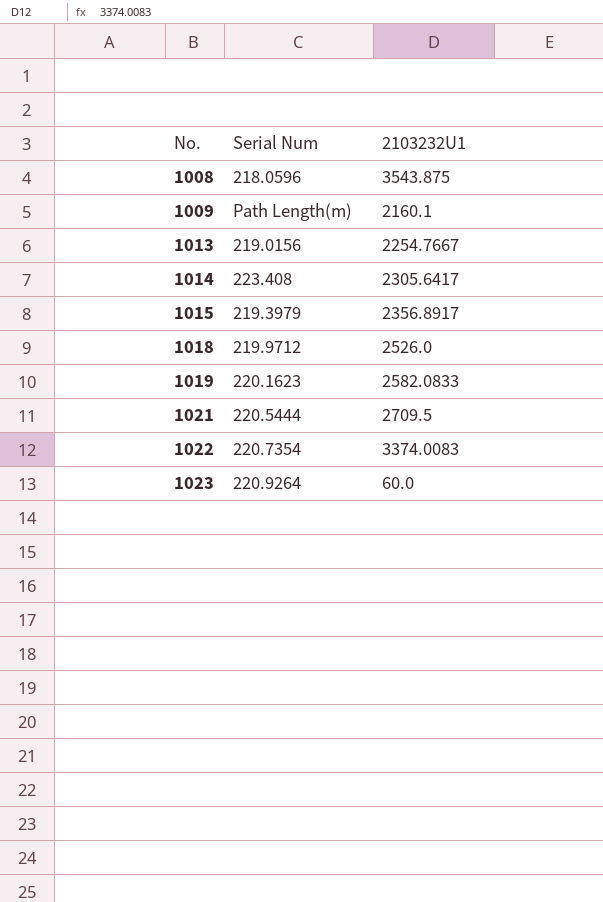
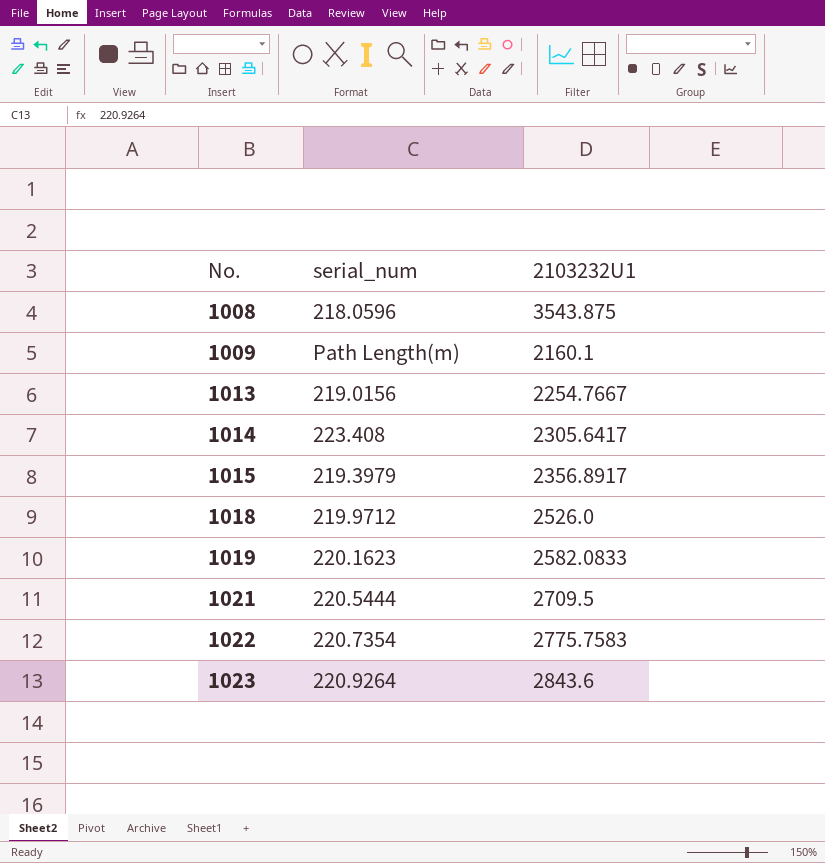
column name: Serial Num -> serial_num
1022 | 2103232U1: 3374.0083 -> 2775.7583
1023 | 2103232U1: 60.0 -> 2843.6

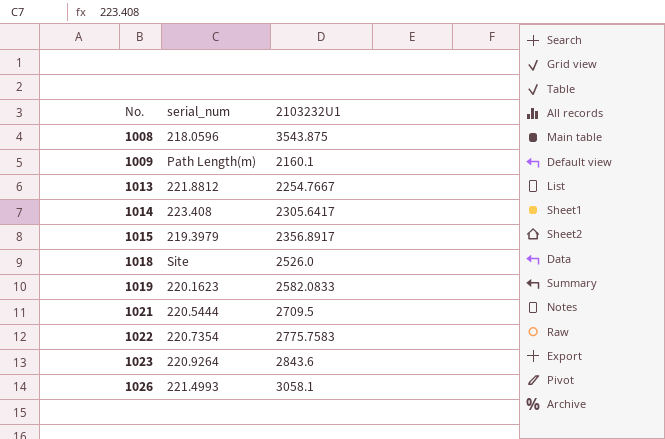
1013 | serial_num: 219.0156 -> 221.8812
1018 | serial_num: 219.9712 -> Site
row 1026: none -> 221.4993 | 3058.1

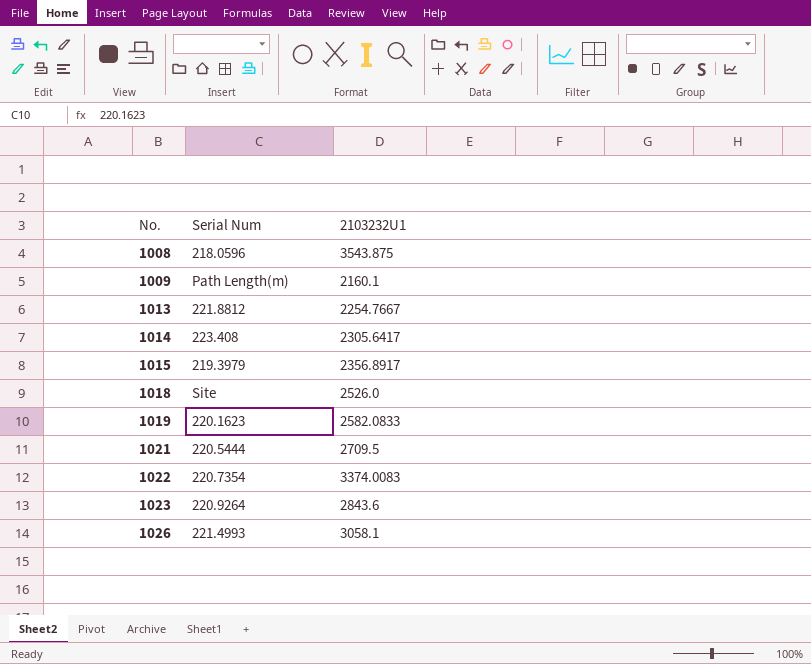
column name: serial_num -> Serial Num
1022 | 2103232U1: 2775.7583 -> 3374.0083

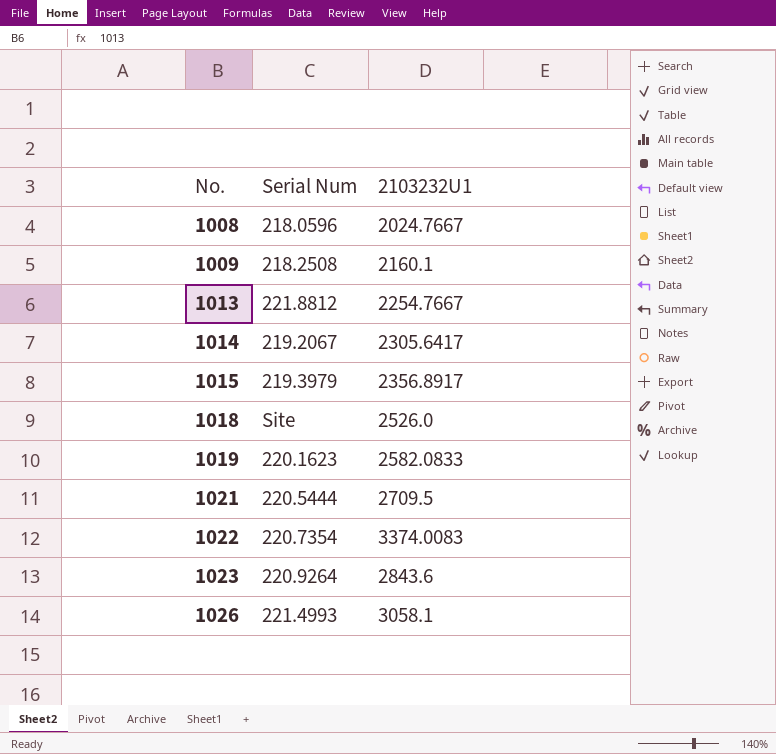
1008 | 2103232U1: 3543.875 -> 2024.7667
1009 | Serial Num: Path Length(m) -> 218.2508
1014 | Serial Num: 223.408 -> 219.2067

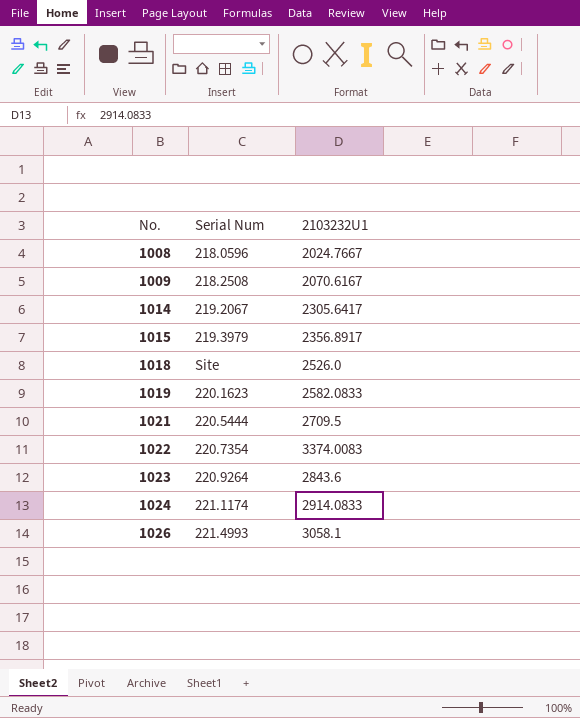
row 1013: 221.8812 | 2254.7667 -> none
1009 | 2103232U1: 2160.1 -> 2070.6167
row 1024: none -> 221.1174 | 2914.0833

